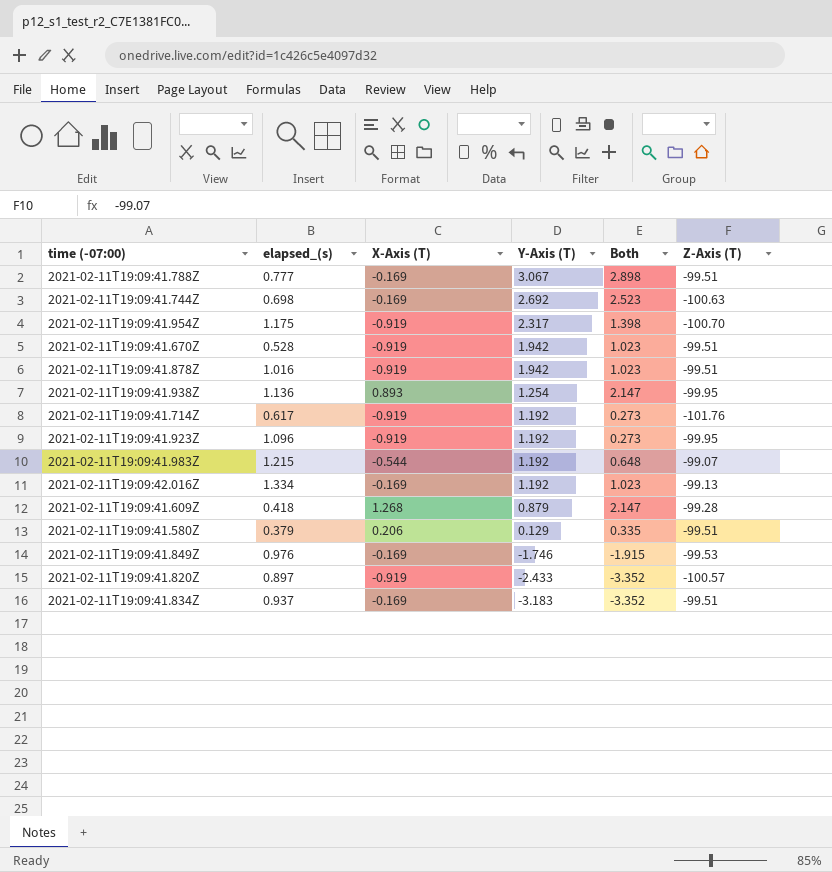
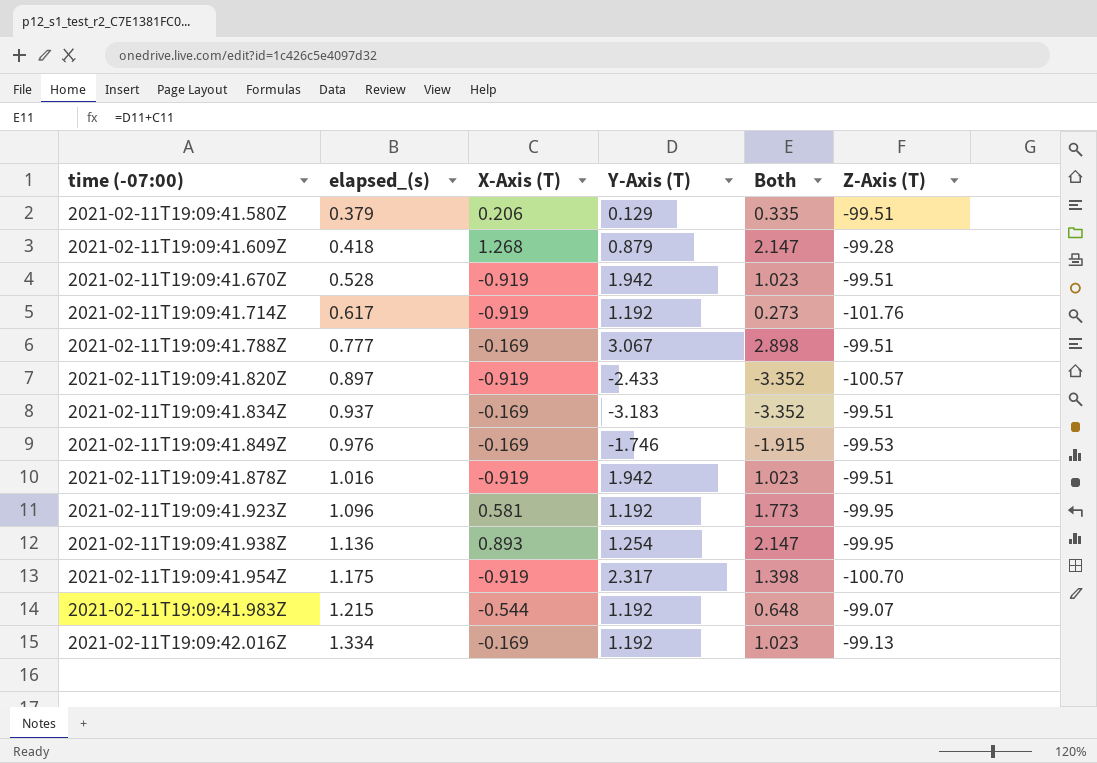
row order: Y-Axis (T) descending -> time (-07:00) ascending
row 2021-02-11T19:09:41.744Z: 0.698 | -0.169 | 2.692 | 2.523 | -100.63 -> none
2021-02-11T19:09:41.923Z | X-Axis (T): -0.919 -> 0.581
2021-02-11T19:09:41.923Z | Both: 0.273 -> 1.773

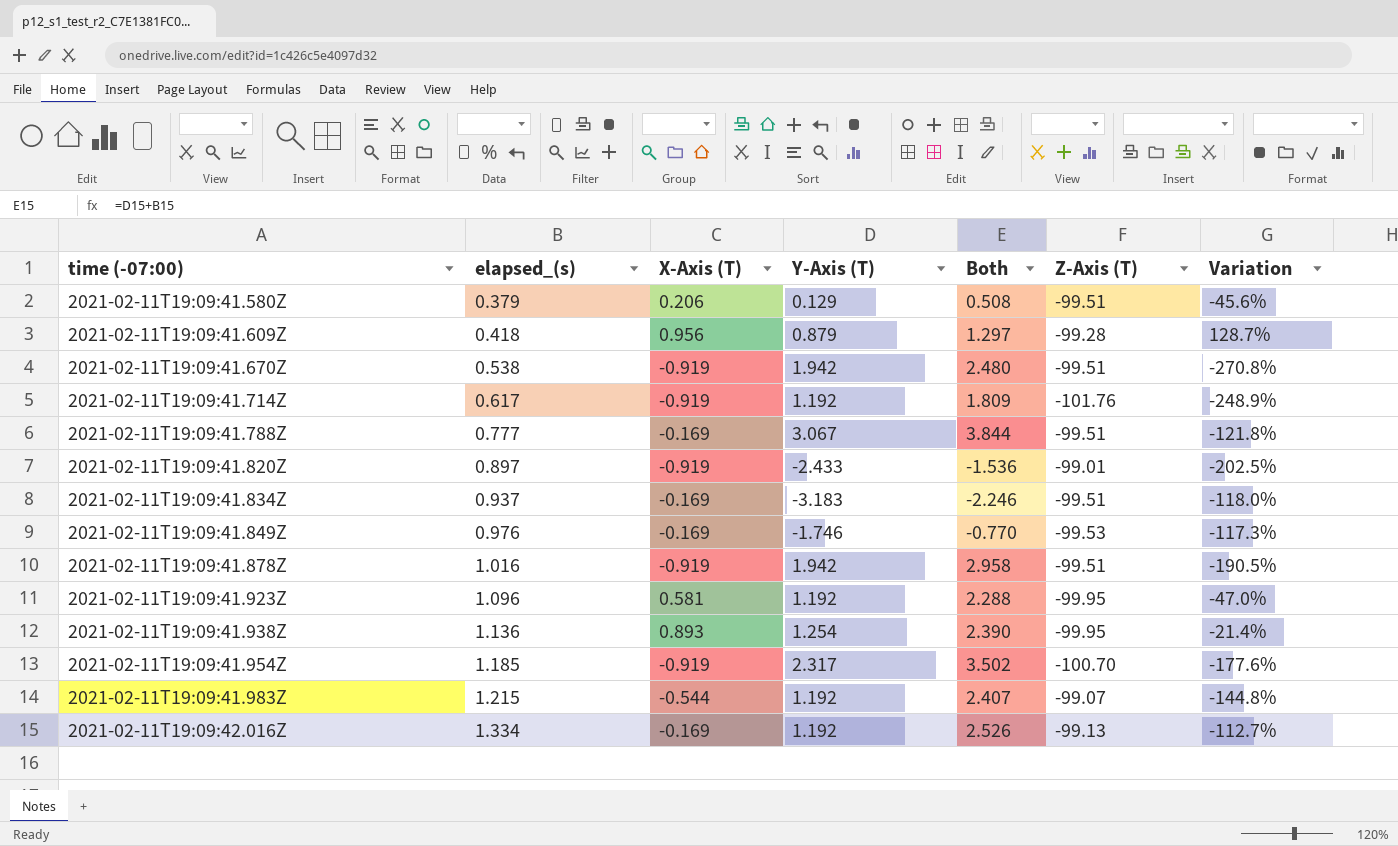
column Both | formula: [X-Axis (T)] + [Y-Axis (T)] -> [elapsed_(s)] + [Y-Axis (T)]
column Variation | formula: none -> ([X-Axis (T)] - [elapsed_(s)]) / [elapsed_(s)]
2021-02-11T19:09:41.609Z | X-Axis (T): 1.268 -> 0.956
2021-02-11T19:09:41.670Z | elapsed_(s): 0.528 -> 0.538
2021-02-11T19:09:41.820Z | Z-Axis (T): -100.57 -> -99.01
2021-02-11T19:09:41.954Z | elapsed_(s): 1.175 -> 1.185

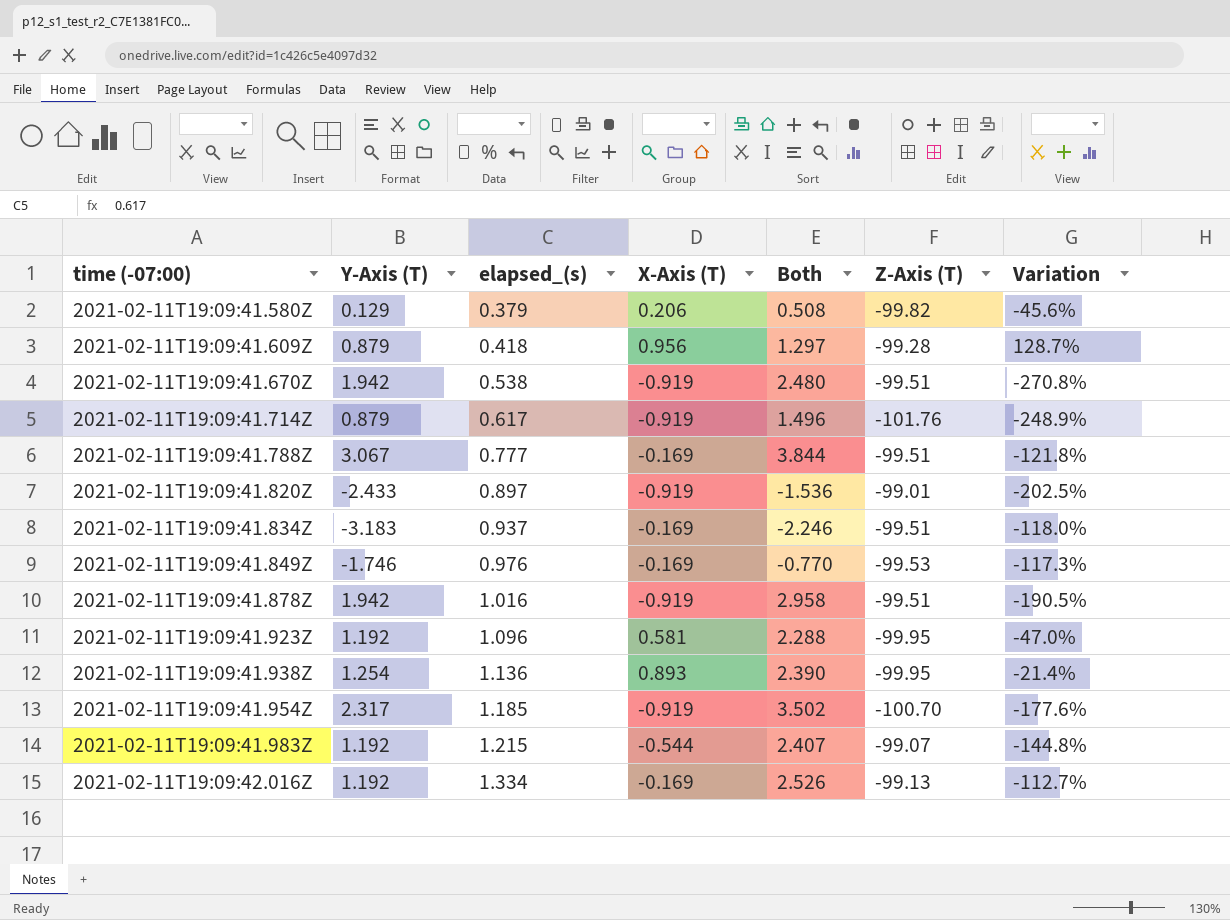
column Y-Axis (T) | position: 4 -> 2
2021-02-11T19:09:41.580Z | Z-Axis (T): -99.51 -> -99.82
2021-02-11T19:09:41.714Z | Y-Axis (T): 1.192 -> 0.879
2021-02-11T19:09:41.714Z | Both: 1.809 -> 1.496

